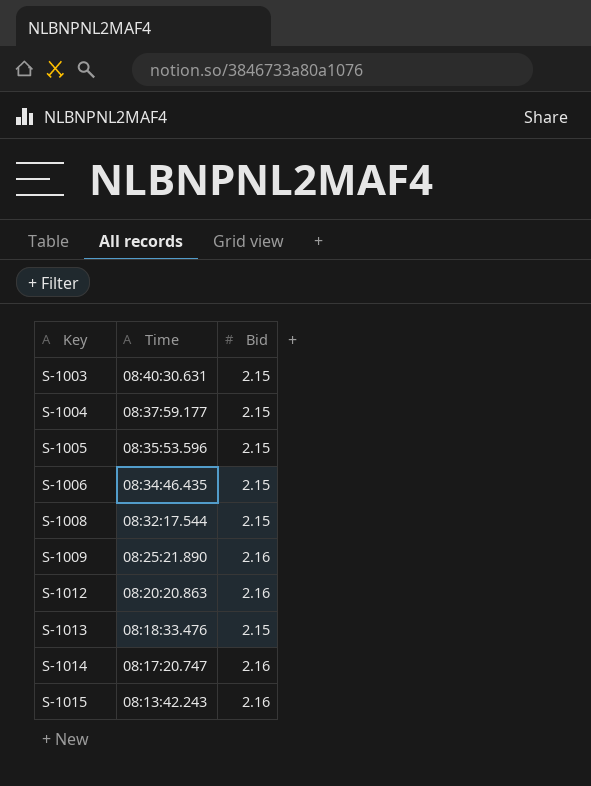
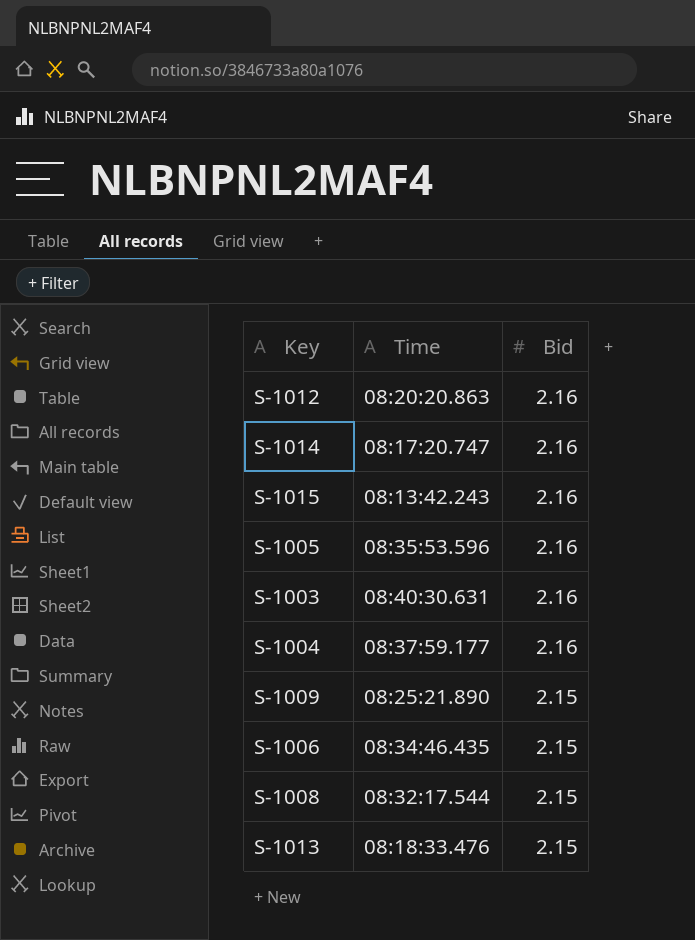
row order: Key ascending -> Bid descending
S-1005 | Bid: 2.15 -> 2.16
S-1003 | Bid: 2.15 -> 2.16
S-1004 | Bid: 2.15 -> 2.16
S-1009 | Bid: 2.16 -> 2.15

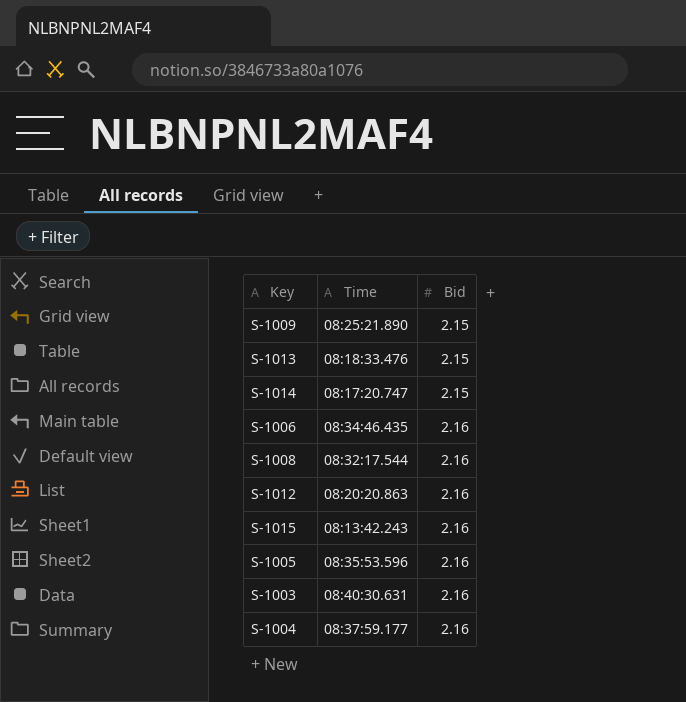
row order: Bid descending -> Bid ascending
S-1014 | Bid: 2.16 -> 2.15
S-1006 | Bid: 2.15 -> 2.16
S-1008 | Bid: 2.15 -> 2.16

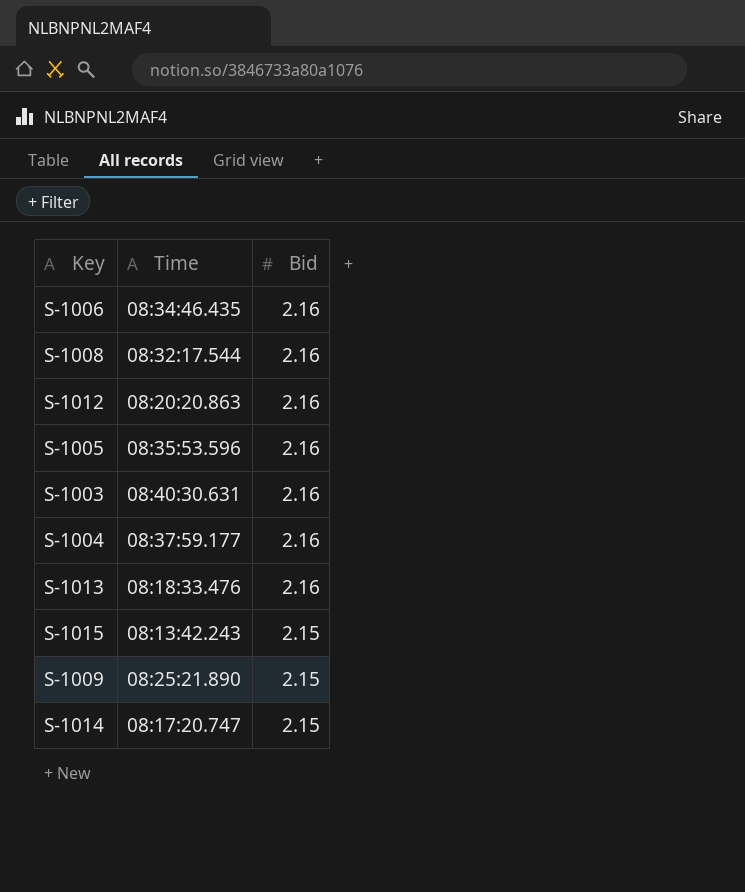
row order: Bid ascending -> Bid descending
S-1013 | Bid: 2.15 -> 2.16
S-1015 | Bid: 2.16 -> 2.15

